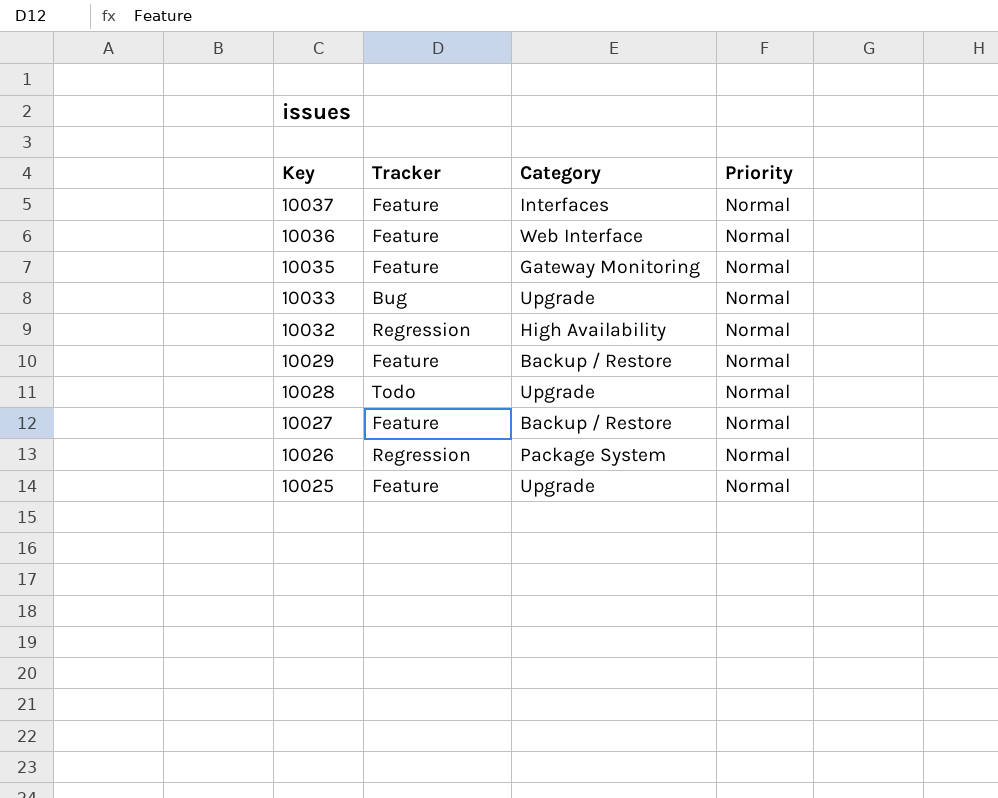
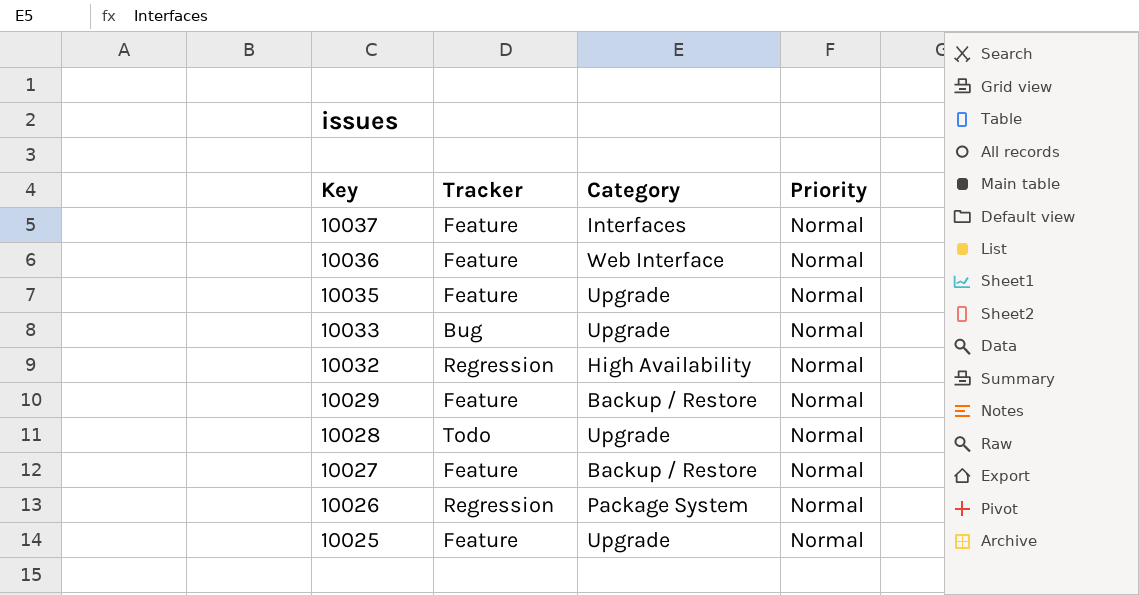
10035 | Category: Gateway Monitoring -> Upgrade

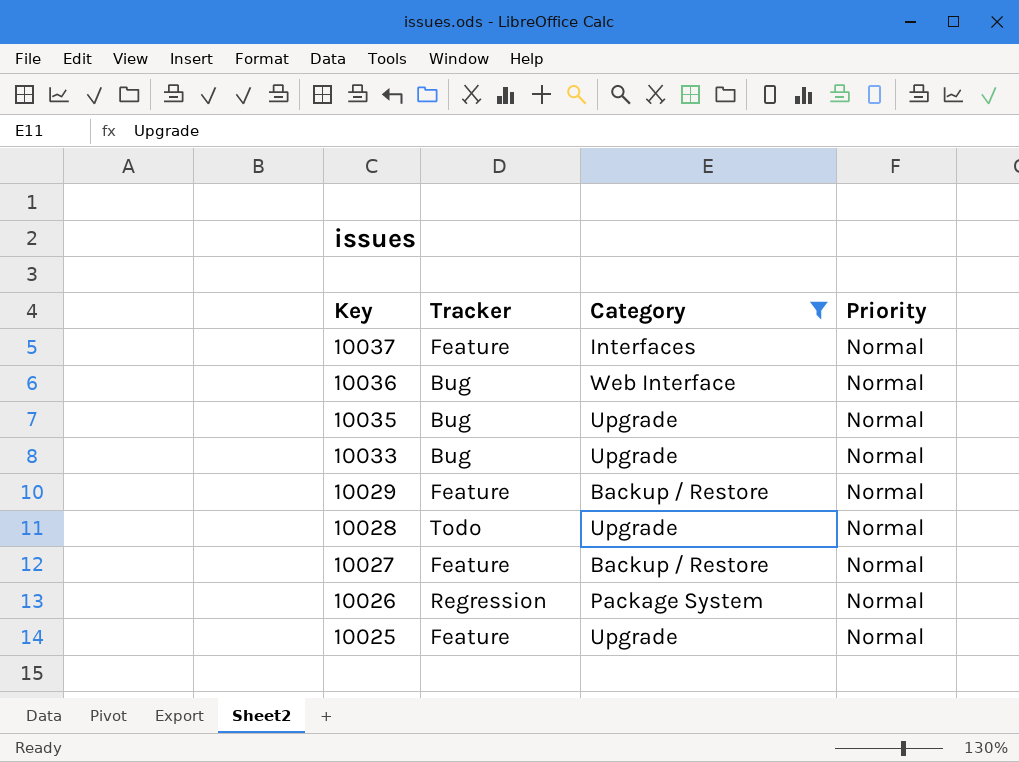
filter: none -> Category != High Availability
10036 | Tracker: Feature -> Bug
10035 | Tracker: Feature -> Bug

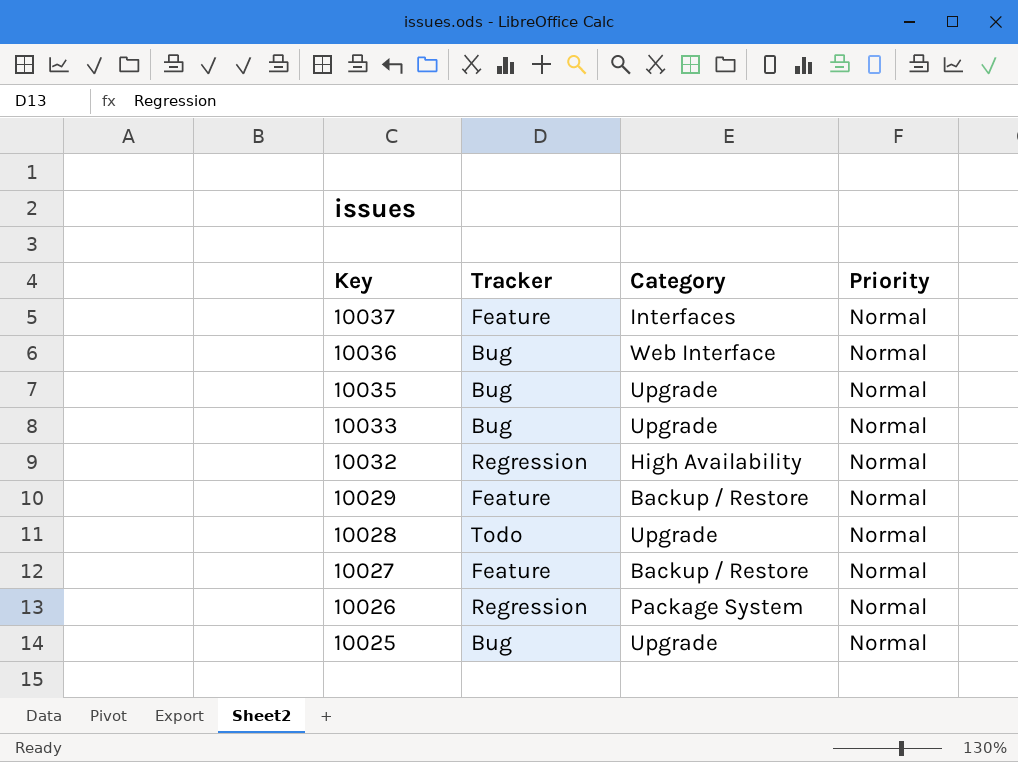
filter: Category != High Availability -> none
10025 | Tracker: Feature -> Bug

